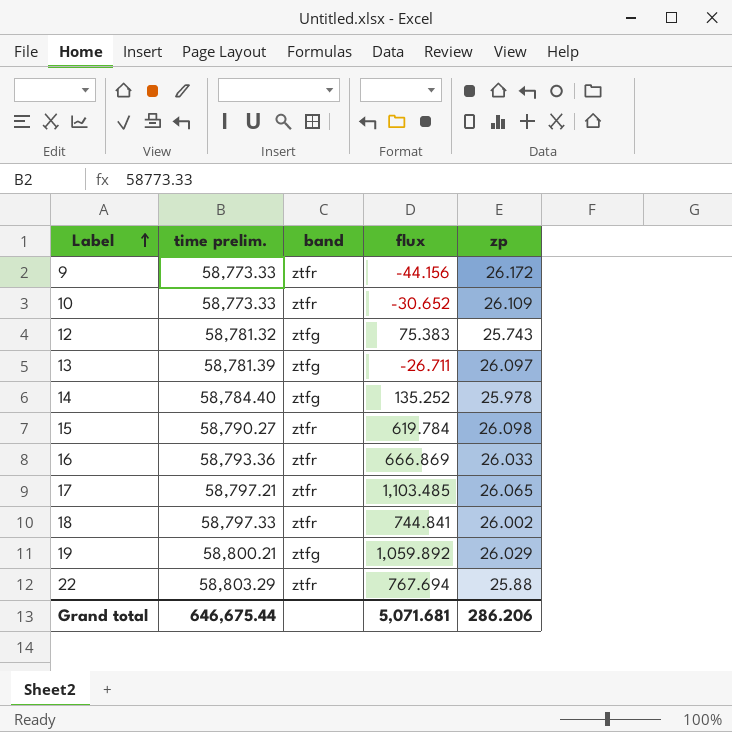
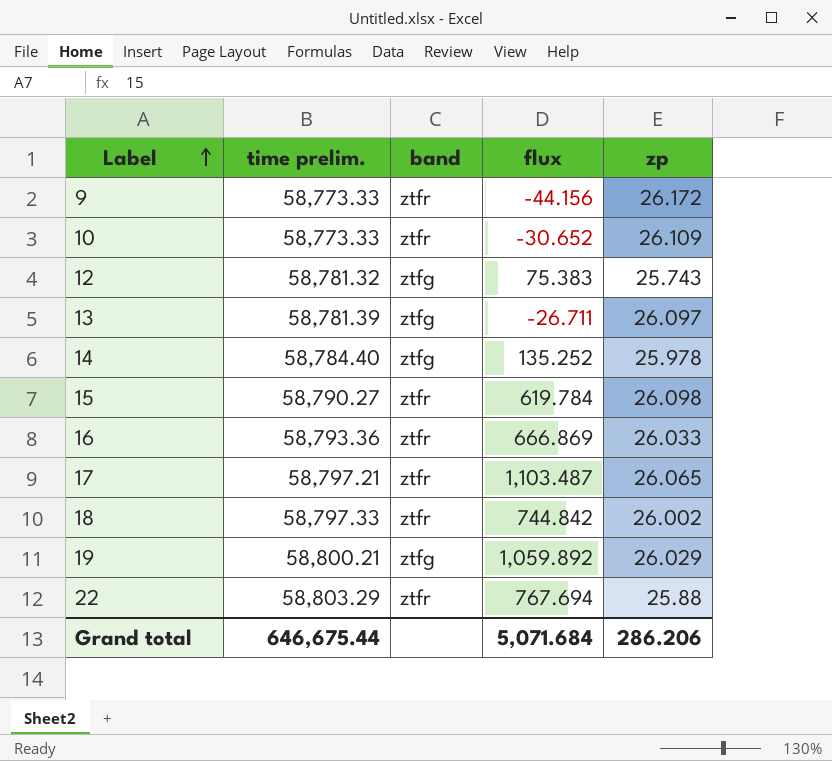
17 | flux: 1,103.485 -> 1,103.487
18 | flux: 744.841 -> 744.842
Grand total | flux: 5,071.681 -> 5,071.684

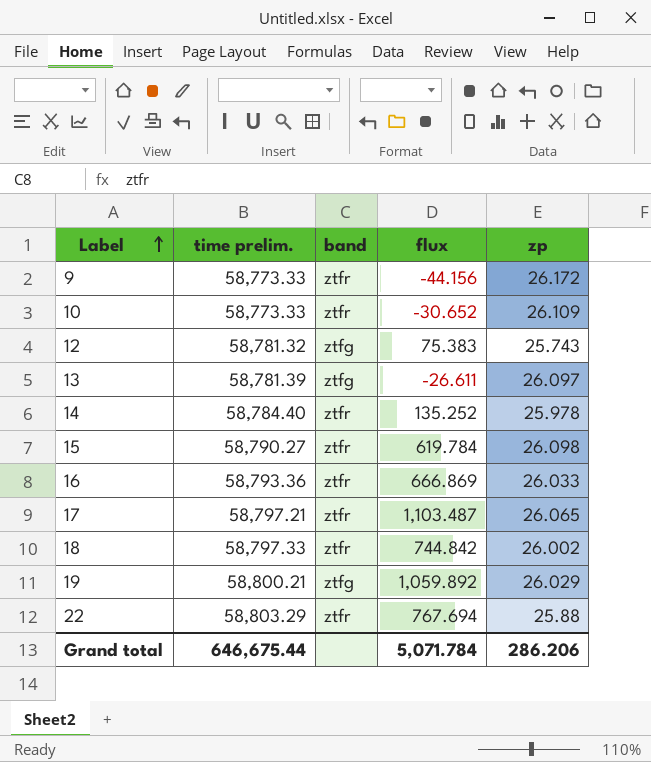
13 | flux: -26.711 -> -26.611
14 | band: ztfg -> ztfr
Grand total | flux: 5,071.684 -> 5,071.784

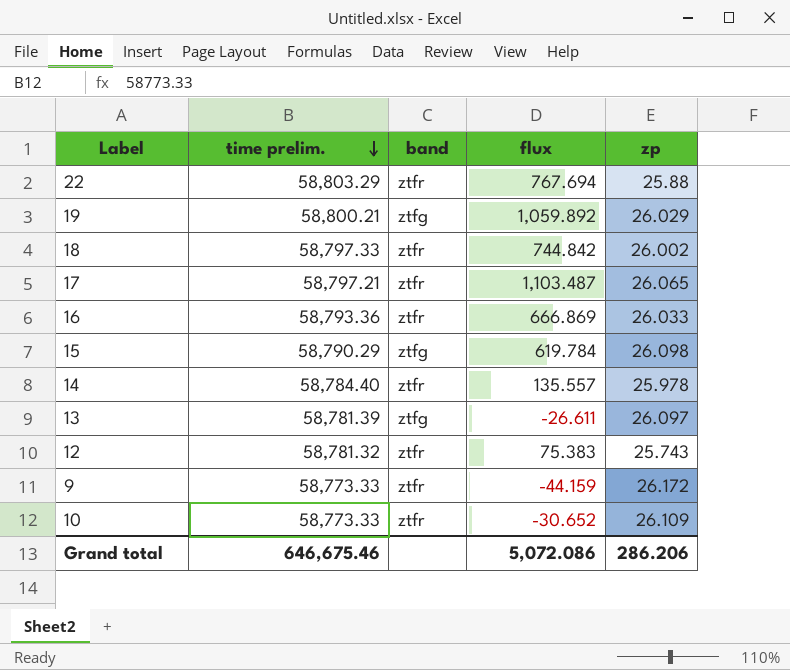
row order: Label ascending -> time prelim. descending
15 | time prelim.: 58,790.27 -> 58,790.29
15 | band: ztfr -> ztfg
14 | flux: 135.252 -> 135.557
12 | band: ztfg -> ztfr
9 | flux: -44.156 -> -44.159
Grand total | time prelim.: 646,675.44 -> 646,675.46
Grand total | flux: 5,071.784 -> 5,072.086

